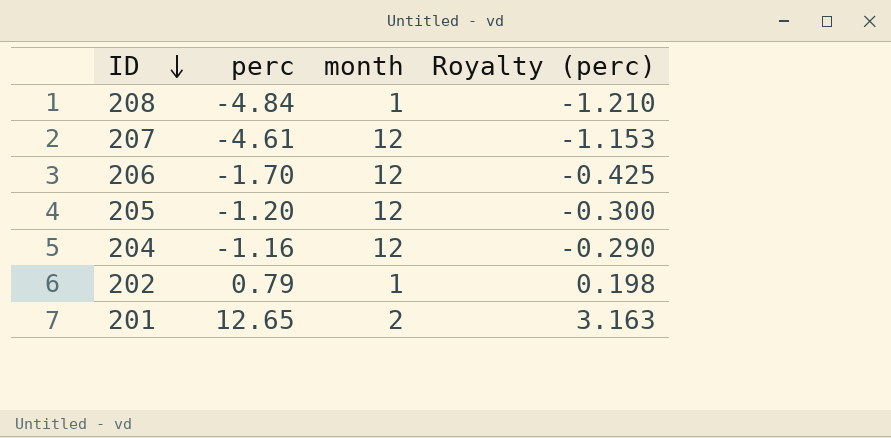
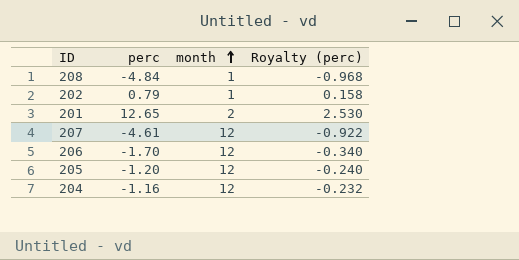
row order: ID descending -> month ascending
column Royalty (perc) | formula: [perc] * 0.25 -> [perc] * 0.2

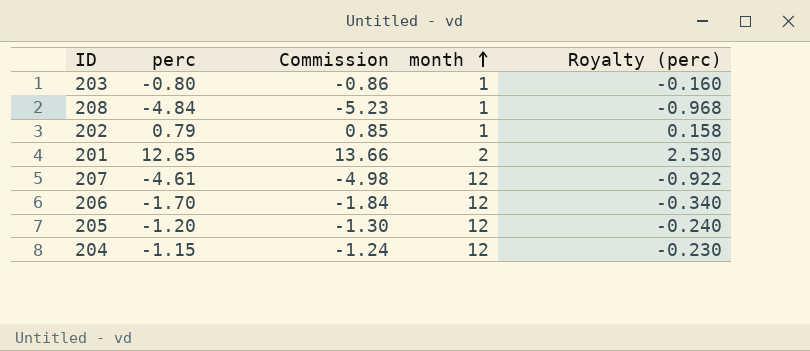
column Commission | formula: none -> [perc] * 1.08
row 203: none -> -0.80 | -0.86 | 1 | -0.160
204 | perc: -1.16 -> -1.15
204 | Royalty (perc): -0.232 -> -0.230

